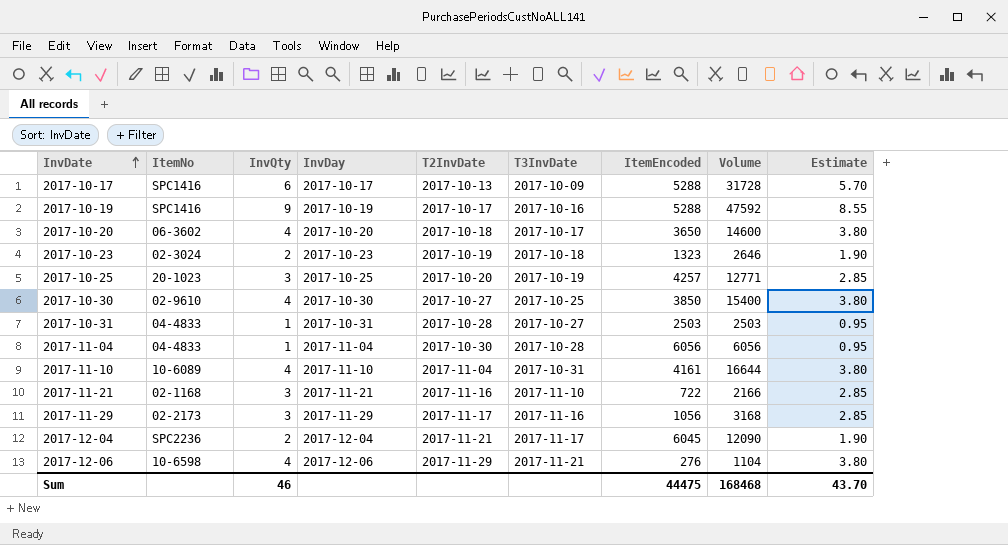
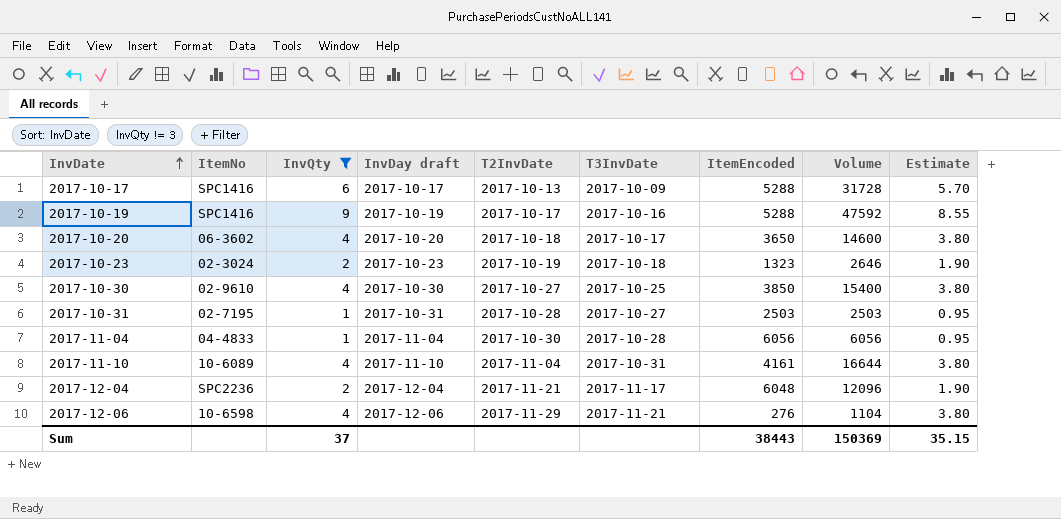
filter: none -> InvQty != 3
column name: InvDay -> InvDay draft
2017-10-31 | ItemNo: 04-4833 -> 02-7195
2017-12-04 | ItemEncoded: 6045 -> 6048
2017-12-04 | Volume: 12090 -> 12096
Sum | InvQty: 46 -> 37
Sum | ItemEncoded: 44475 -> 38443
Sum | Volume: 168468 -> 150369
Sum | Estimate: 43.70 -> 35.15

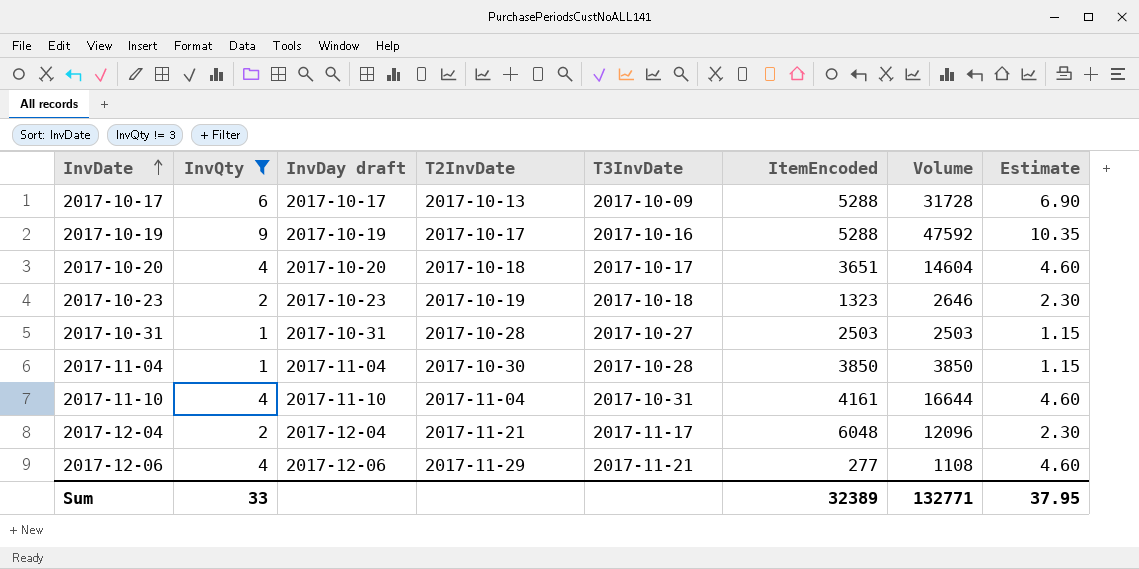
column ItemNo | position: 2 -> none
column Estimate | formula: [InvQty] * 0.95 -> [InvQty] * 1.15
row 2017-10-30: 02-9610 | 4 | 2017-10-30 | 2017-10-27 | 2017-10-25 | 3850 | 15400 | 3.80 -> none
2017-10-20 | ItemEncoded: 3650 -> 3651
2017-10-20 | Volume: 14600 -> 14604
2017-11-04 | ItemEncoded: 6056 -> 3850
2017-11-04 | Volume: 6056 -> 3850
2017-12-06 | ItemEncoded: 276 -> 277
2017-12-06 | Volume: 1104 -> 1108
Sum | InvQty: 37 -> 33
Sum | ItemEncoded: 38443 -> 32389
Sum | Volume: 150369 -> 132771
Sum | Estimate: 35.15 -> 37.95

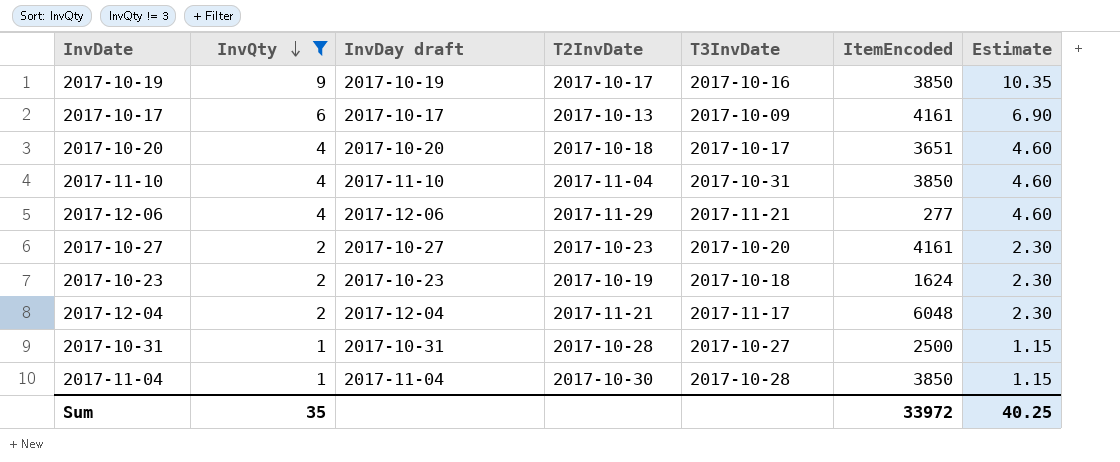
row order: InvDate ascending -> InvQty descending
column Volume | formula: [InvQty] * [ItemEncoded] -> none
2017-10-19 | ItemEncoded: 5288 -> 3850
2017-10-17 | ItemEncoded: 5288 -> 4161
2017-11-10 | ItemEncoded: 4161 -> 3850
row 2017-10-27: none -> 2 | 2017-10-27 | 2017-10-23 | 2017-10-20 | 4161 | 2.30
2017-10-23 | ItemEncoded: 1323 -> 1624
2017-10-31 | ItemEncoded: 2503 -> 2500
Sum | InvQty: 33 -> 35
Sum | ItemEncoded: 32389 -> 33972
Sum | Estimate: 37.95 -> 40.25

